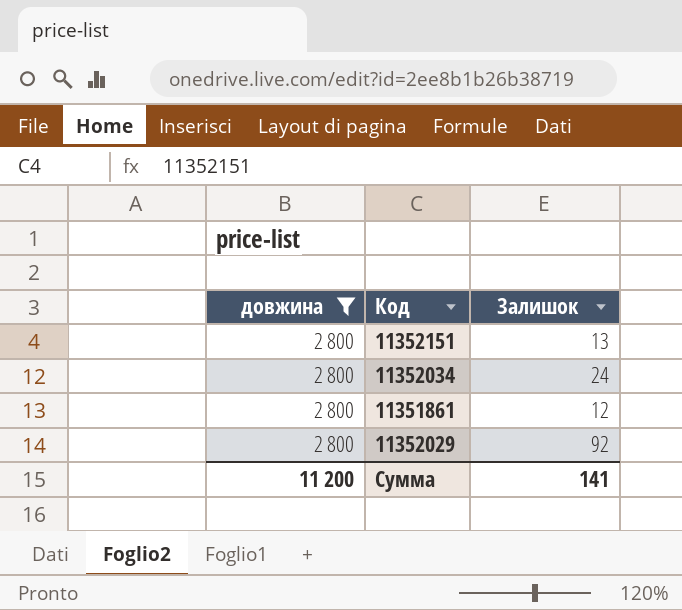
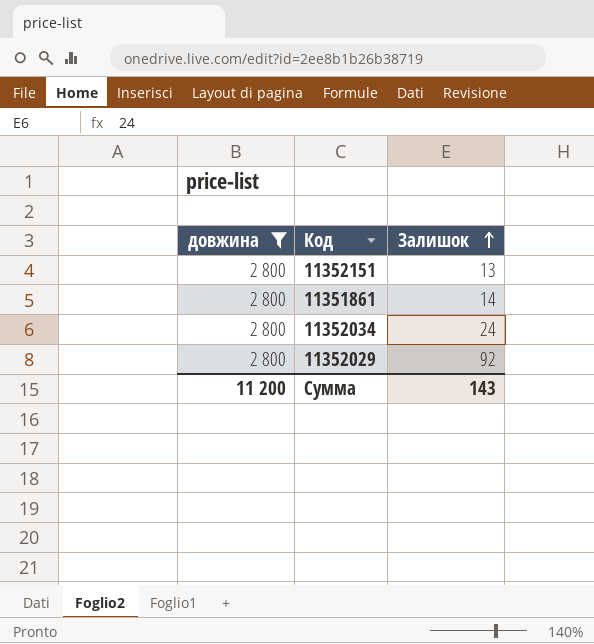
row order: none -> Залишок ascending
11351861 | Залишок: 12 -> 14
Сумма | Залишок: 141 -> 143

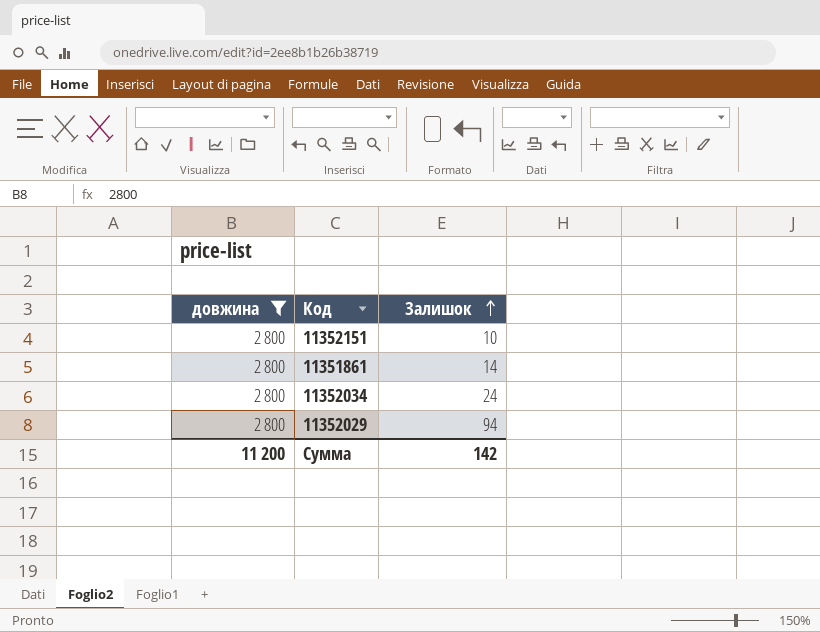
11352151 | Залишок: 13 -> 10
11352029 | Залишок: 92 -> 94
Сумма | Залишок: 143 -> 142

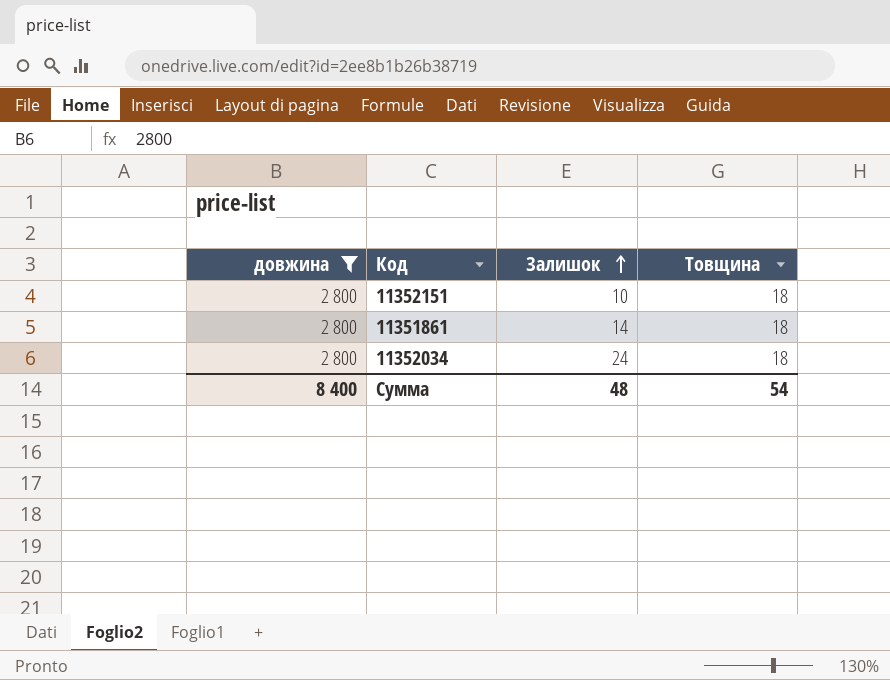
column Товщина | position: none -> 4
row 11352029: 2 800 | 94 -> none
Сумма | довжина: 11 200 -> 8 400
Сумма | Залишок: 142 -> 48

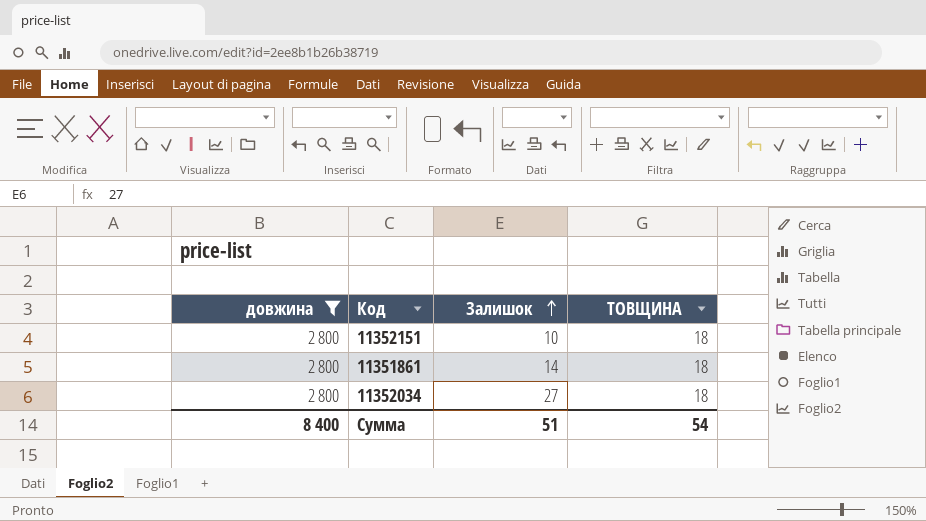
column name: Товщина -> ТОВЩИНА
11352034 | Залишок: 24 -> 27
Сумма | Залишок: 48 -> 51

